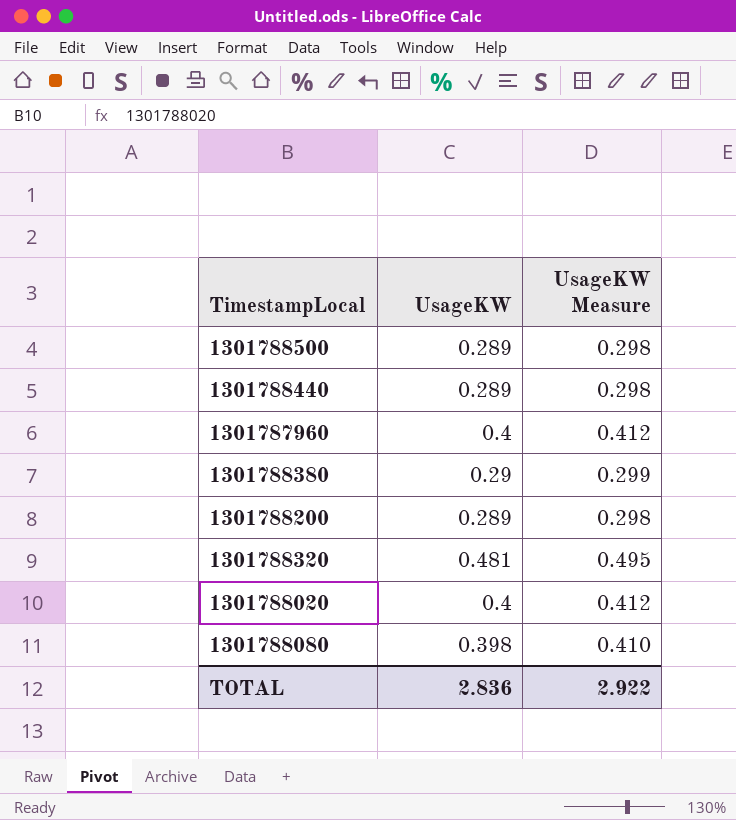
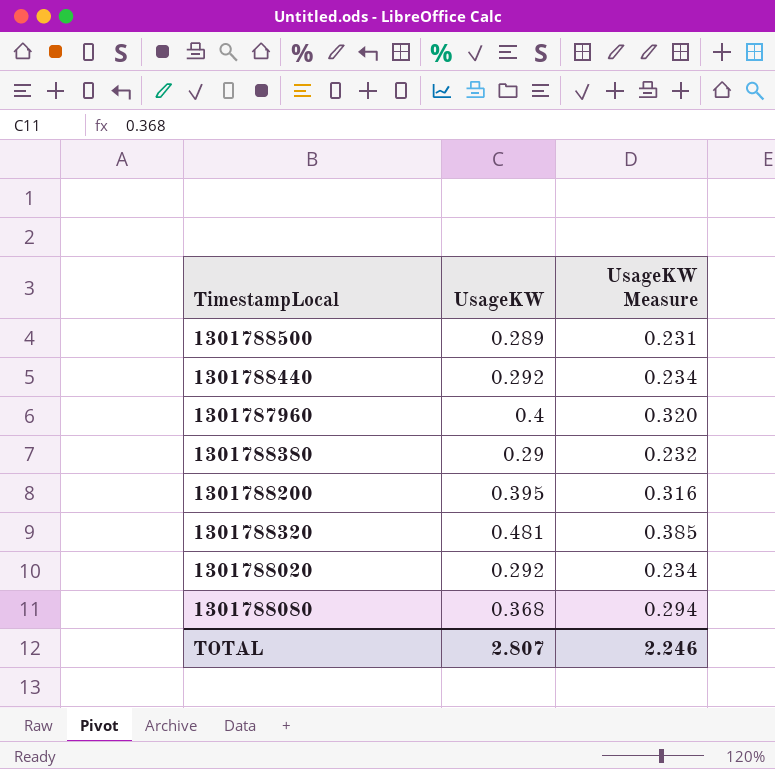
column UsageKW Measure | formula: [UsageKW] * 1.03 -> [UsageKW] * 0.8
1301788440 | UsageKW: 0.289 -> 0.292
1301788200 | UsageKW: 0.289 -> 0.395
1301788020 | UsageKW: 0.4 -> 0.292
1301788080 | UsageKW: 0.398 -> 0.368
TOTAL | UsageKW: 2.836 -> 2.807
TOTAL | UsageKW Measure: 2.922 -> 2.246

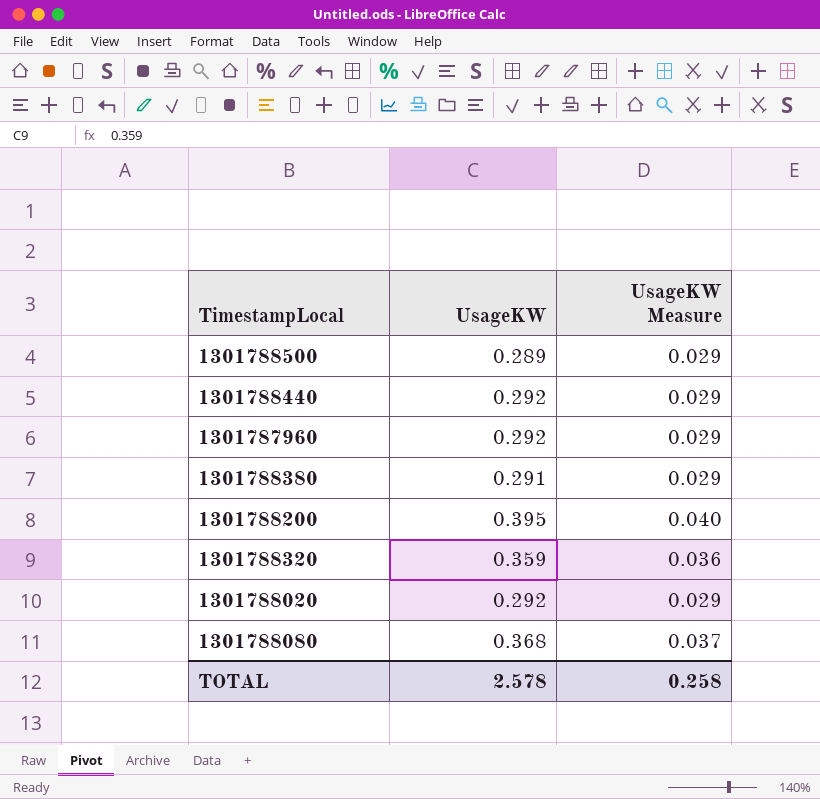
column UsageKW Measure | formula: [UsageKW] * 0.8 -> [UsageKW] * 0.1
1301787960 | UsageKW: 0.4 -> 0.292
1301788380 | UsageKW: 0.29 -> 0.291
1301788320 | UsageKW: 0.481 -> 0.359
TOTAL | UsageKW: 2.807 -> 2.578
TOTAL | UsageKW Measure: 2.246 -> 0.258

